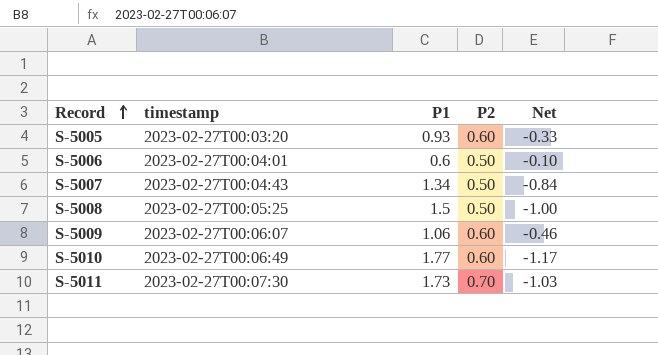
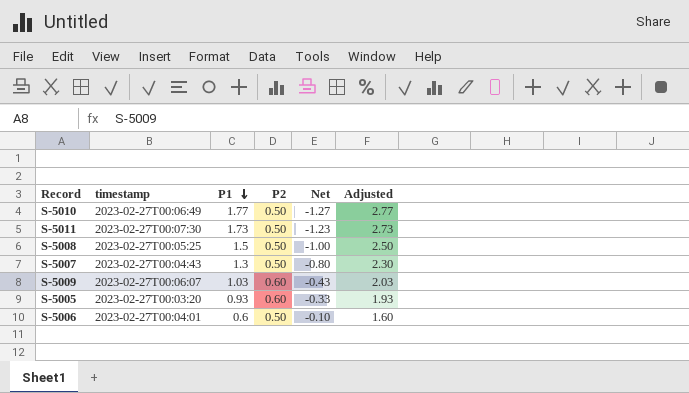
row order: Record ascending -> P1 descending
column Adjusted | formula: none -> [P1] + 1
S-5010 | P2: 0.60 -> 0.50
S-5010 | Net: -1.17 -> -1.27
S-5011 | P2: 0.70 -> 0.50
S-5011 | Net: -1.03 -> -1.23
S-5007 | P1: 1.34 -> 1.3
S-5007 | Net: -0.84 -> -0.80
S-5009 | P1: 1.06 -> 1.03
S-5009 | Net: -0.46 -> -0.43

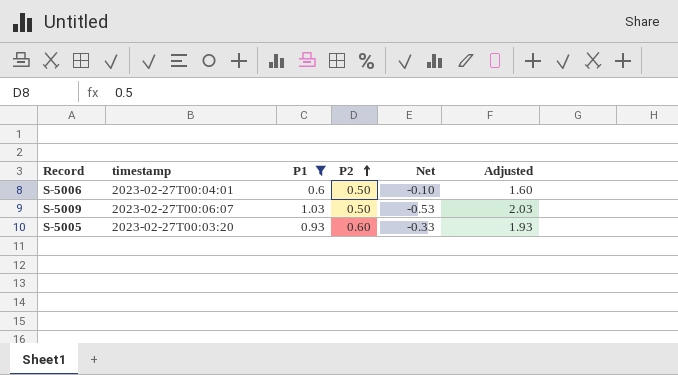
filter: none -> P1 <= 1.03
row order: P1 descending -> P2 ascending
S-5009 | P2: 0.60 -> 0.50
S-5009 | Net: -0.43 -> -0.53

